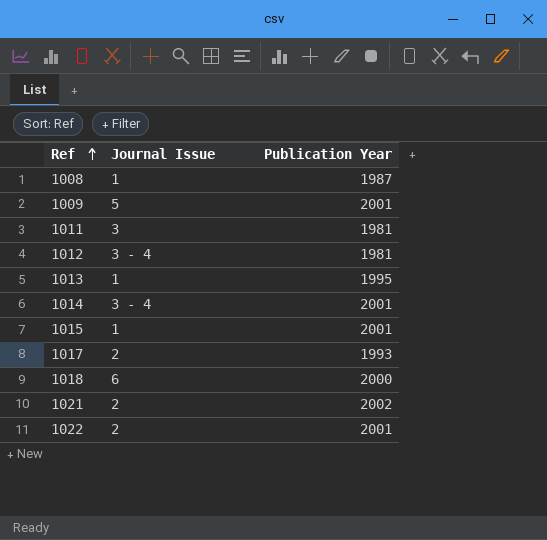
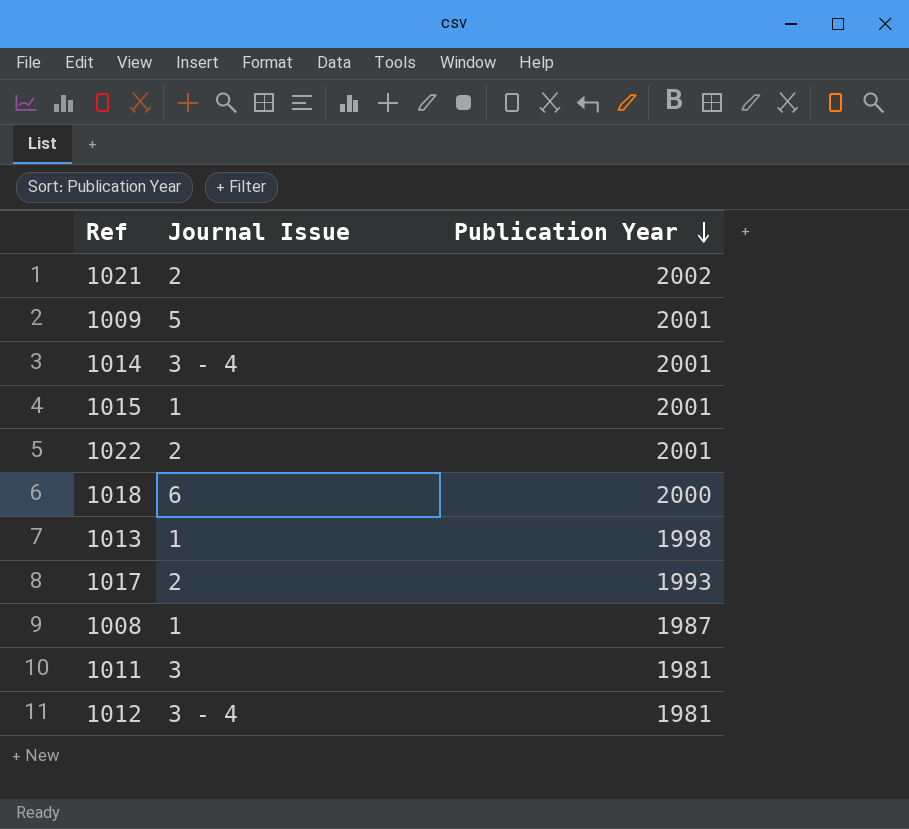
row order: Ref ascending -> Publication Year descending
1013 | Publication Year: 1995 -> 1998

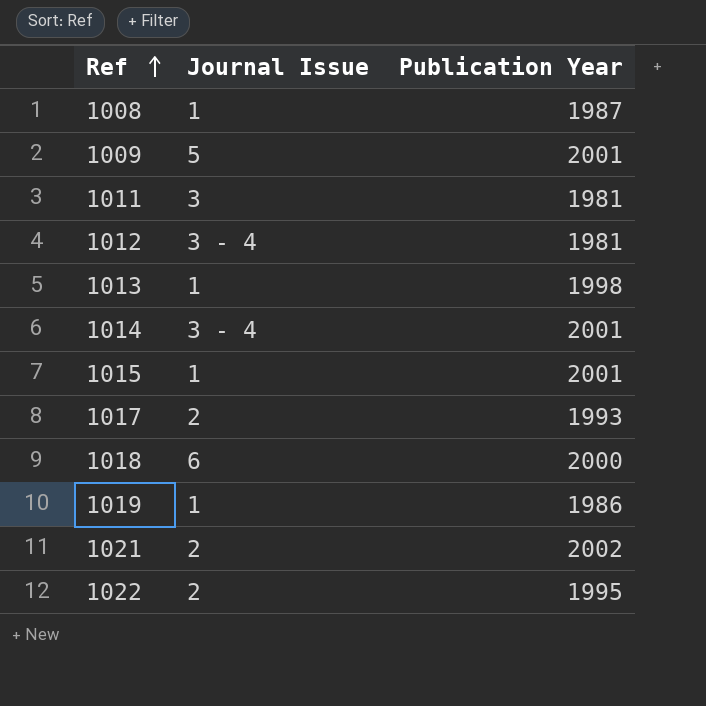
row order: Publication Year descending -> Ref ascending
row 1019: none -> 1 | 1986
1022 | Publication Year: 2001 -> 1995

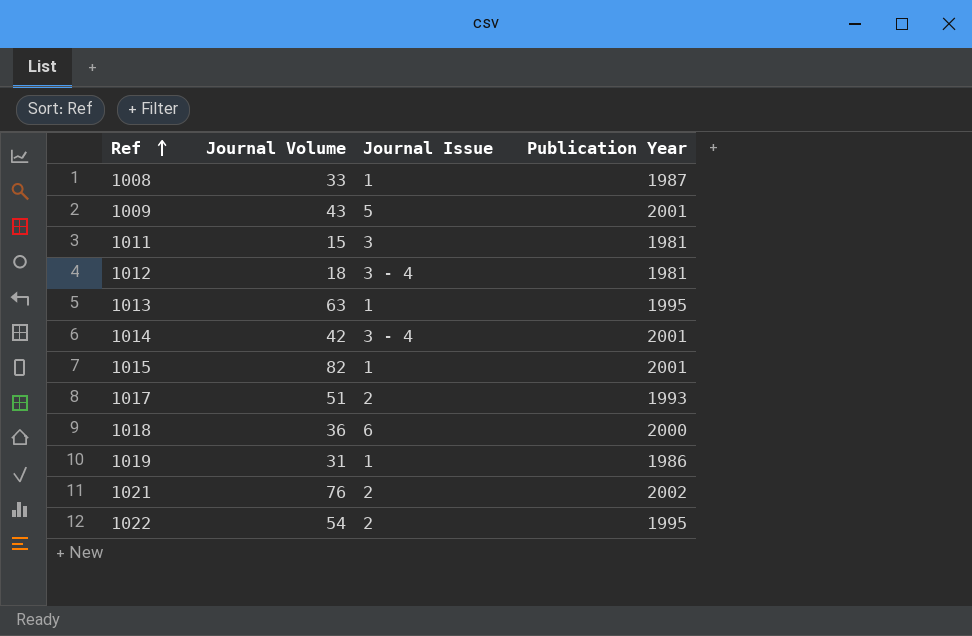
column Journal Volume | position: none -> 2
1013 | Publication Year: 1998 -> 1995

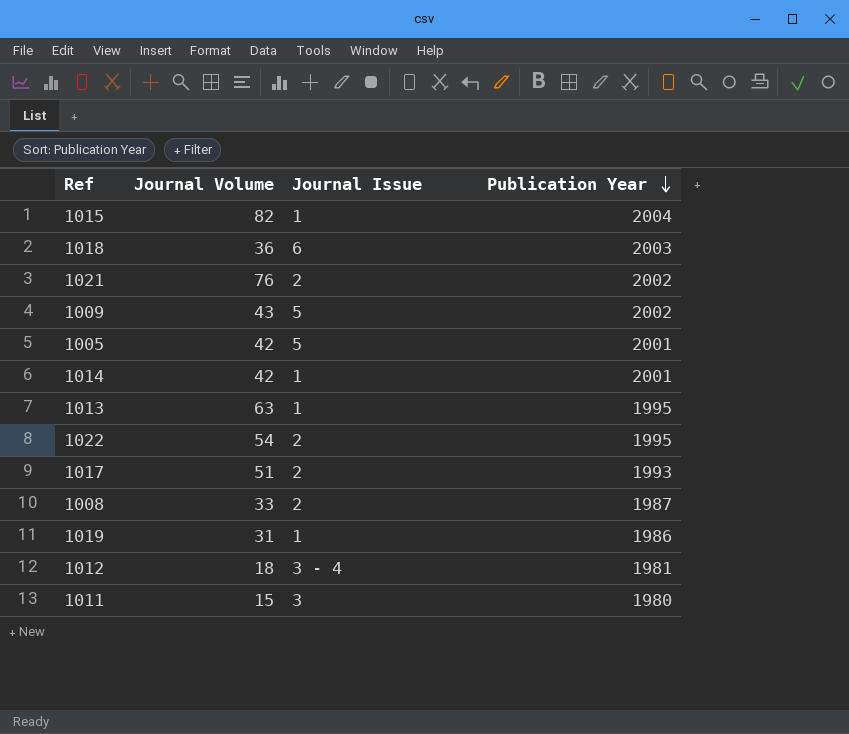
row order: Ref ascending -> Publication Year descending
1015 | Publication Year: 2001 -> 2004
1018 | Publication Year: 2000 -> 2003
1009 | Publication Year: 2001 -> 2002
row 1005: none -> 42 | 5 | 2001
1014 | Journal Issue: 3 - 4 -> 1
1008 | Journal Issue: 1 -> 2
1011 | Publication Year: 1981 -> 1980

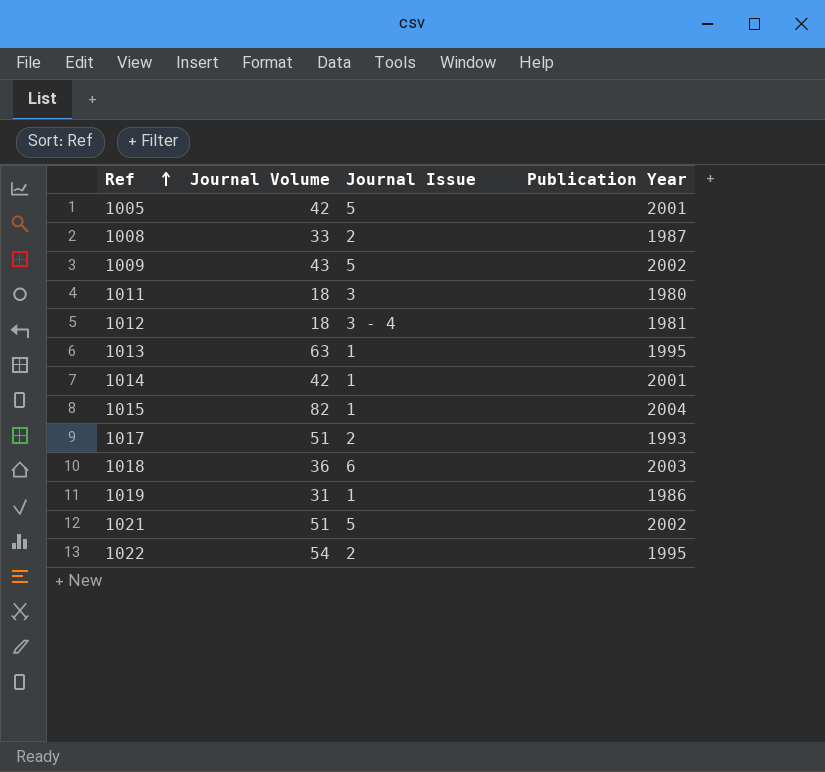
row order: Publication Year descending -> Ref ascending
1011 | Journal Volume: 15 -> 18
1021 | Journal Volume: 76 -> 51
1021 | Journal Issue: 2 -> 5

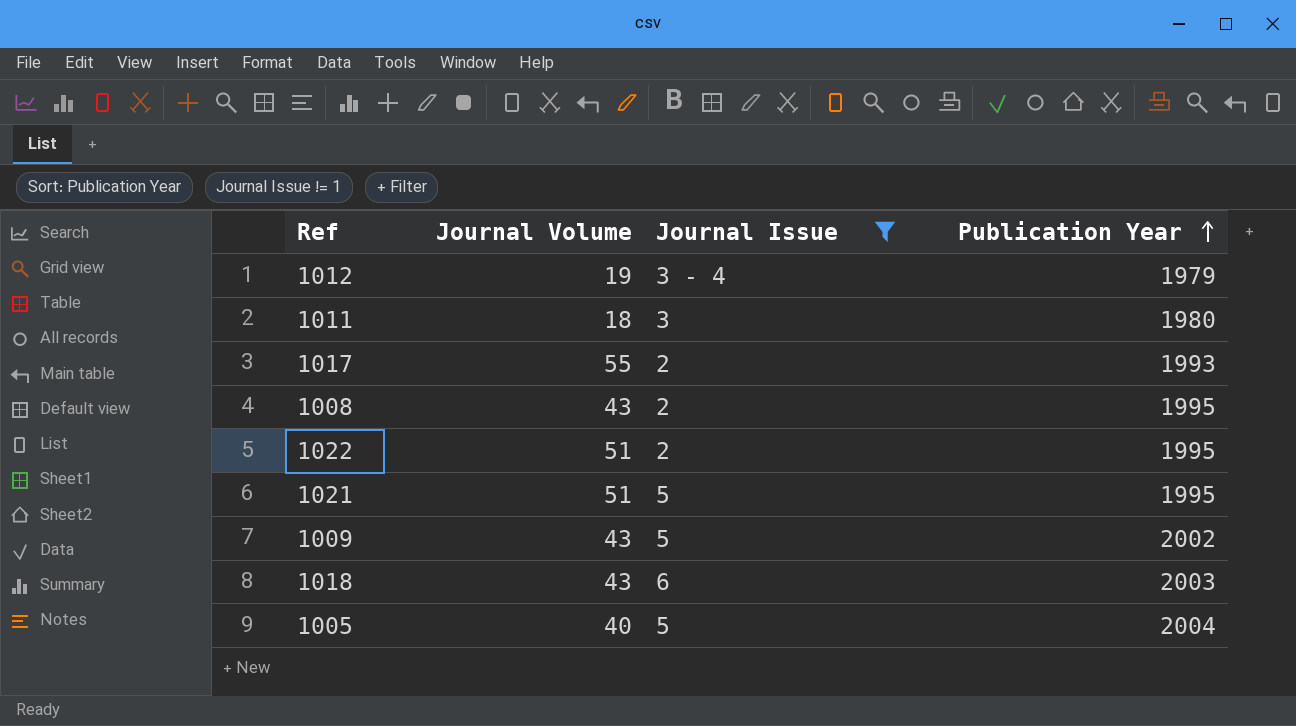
filter: none -> Journal Issue != 1
row order: Ref ascending -> Publication Year ascending
1012 | Journal Volume: 18 -> 19
1012 | Publication Year: 1981 -> 1979
1017 | Journal Volume: 51 -> 55
1008 | Journal Volume: 33 -> 43
1008 | Publication Year: 1987 -> 1995
1022 | Journal Volume: 54 -> 51
1021 | Publication Year: 2002 -> 1995
1018 | Journal Volume: 36 -> 43
1005 | Journal Volume: 42 -> 40
1005 | Publication Year: 2001 -> 2004

